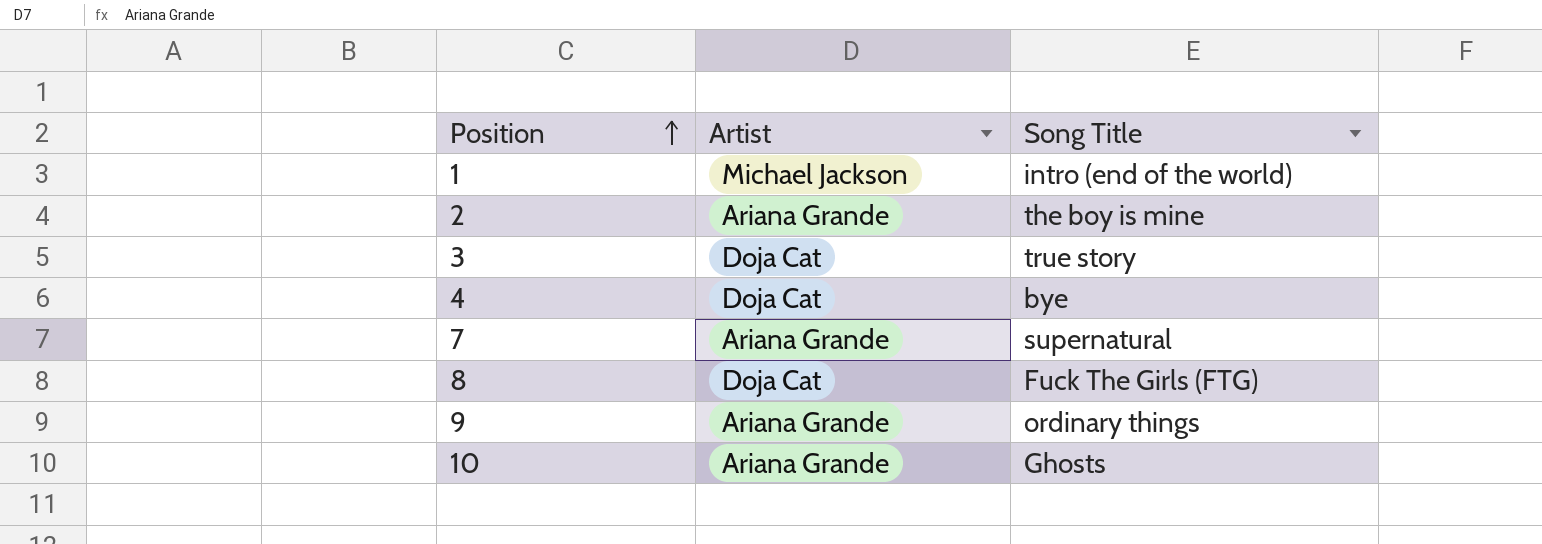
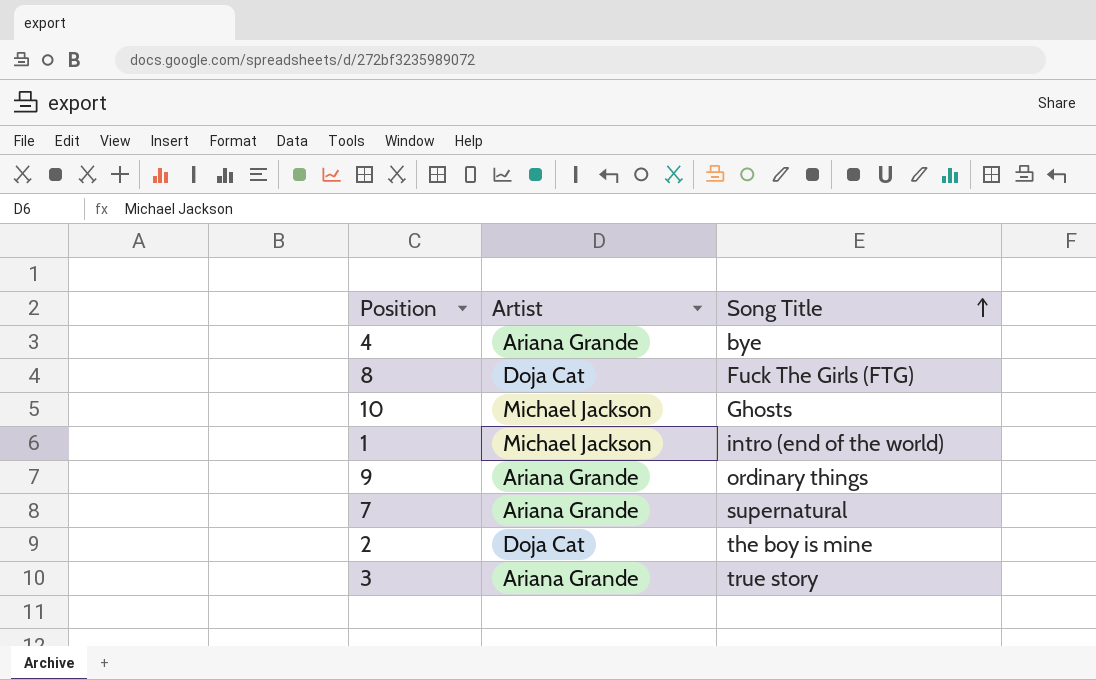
row order: Position ascending -> Song Title ascending
4 | Artist: Doja Cat -> Ariana Grande
10 | Artist: Ariana Grande -> Michael Jackson
2 | Artist: Ariana Grande -> Doja Cat
3 | Artist: Doja Cat -> Ariana Grande

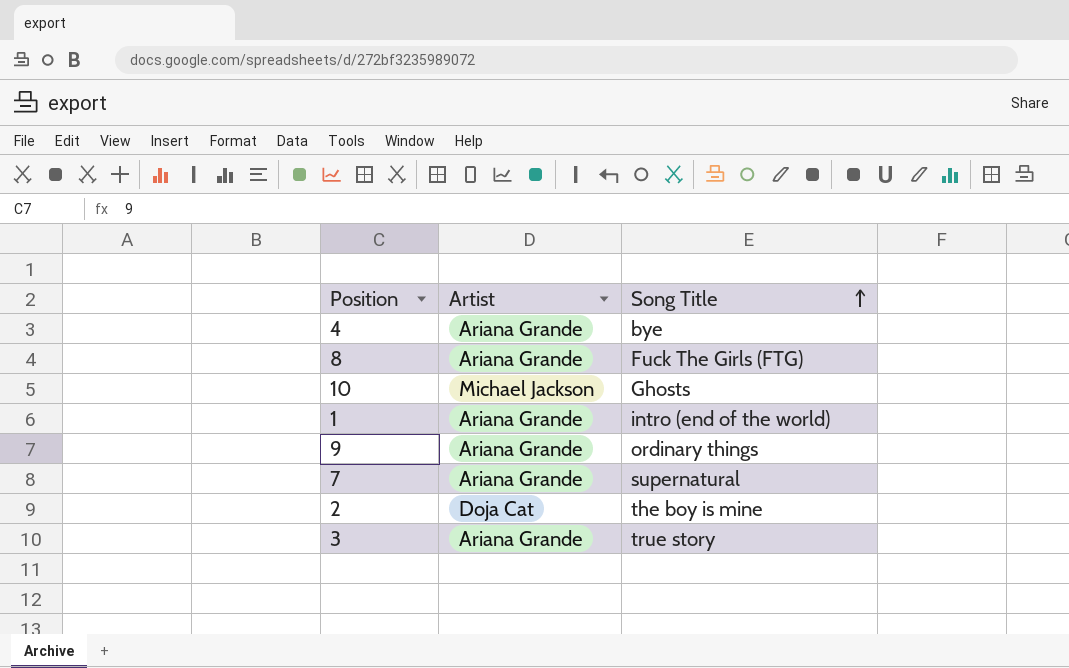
8 | Artist: Doja Cat -> Ariana Grande
1 | Artist: Michael Jackson -> Ariana Grande

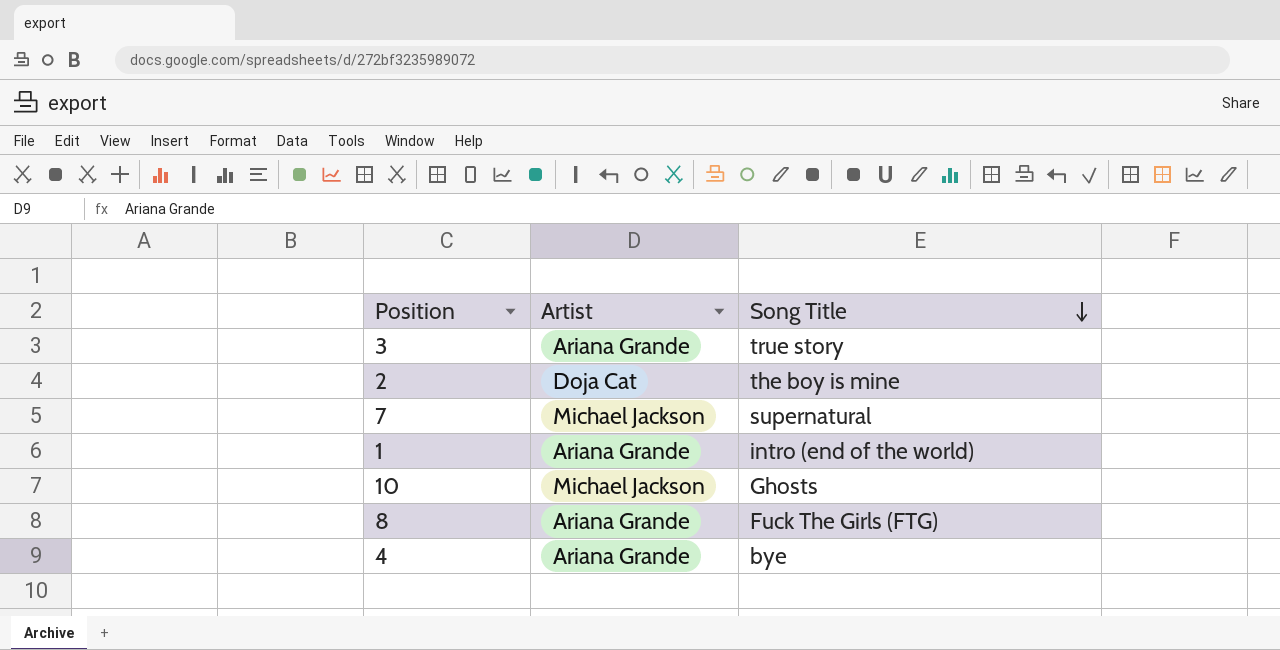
row order: Song Title ascending -> Song Title descending
row 9: Ariana Grande | ordinary things -> none
7 | Artist: Ariana Grande -> Michael Jackson

